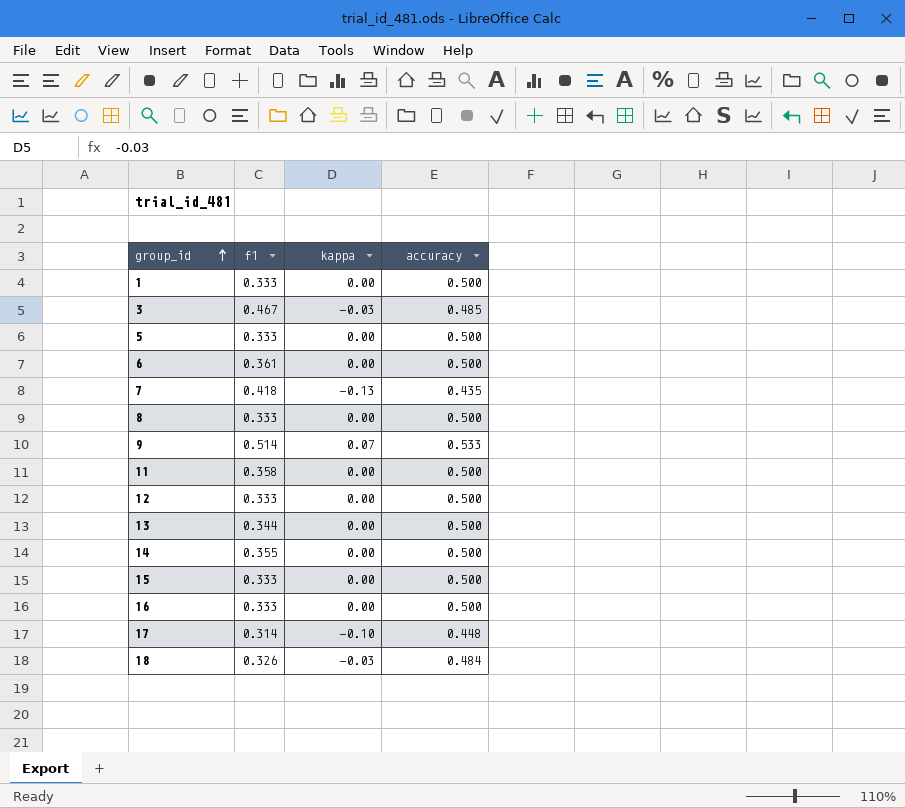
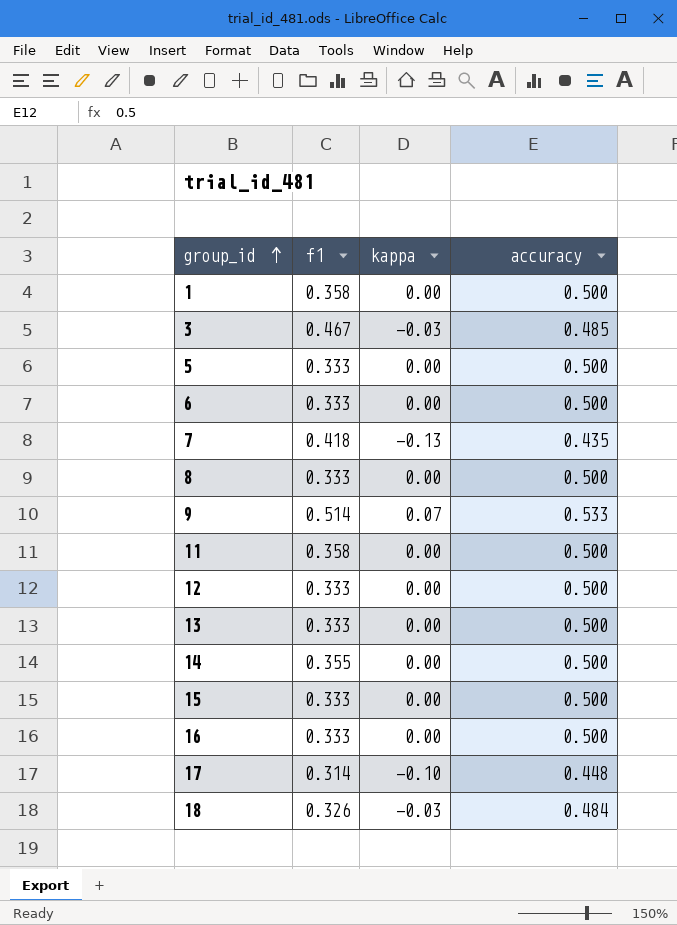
1 | f1: 0.333 -> 0.358
6 | f1: 0.361 -> 0.333
13 | f1: 0.344 -> 0.333

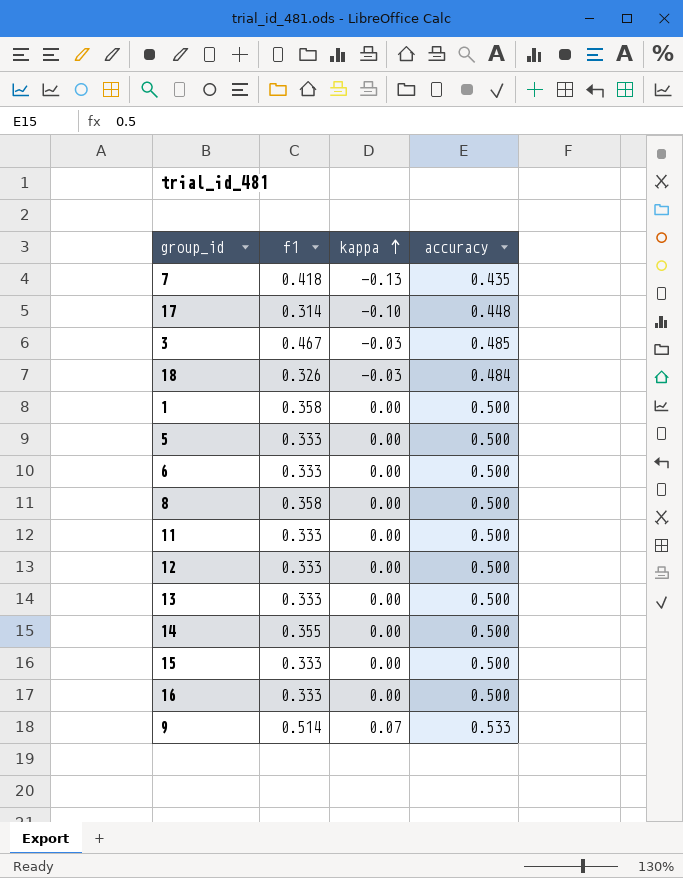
row order: group_id ascending -> kappa ascending
8 | f1: 0.333 -> 0.358
11 | f1: 0.358 -> 0.333

